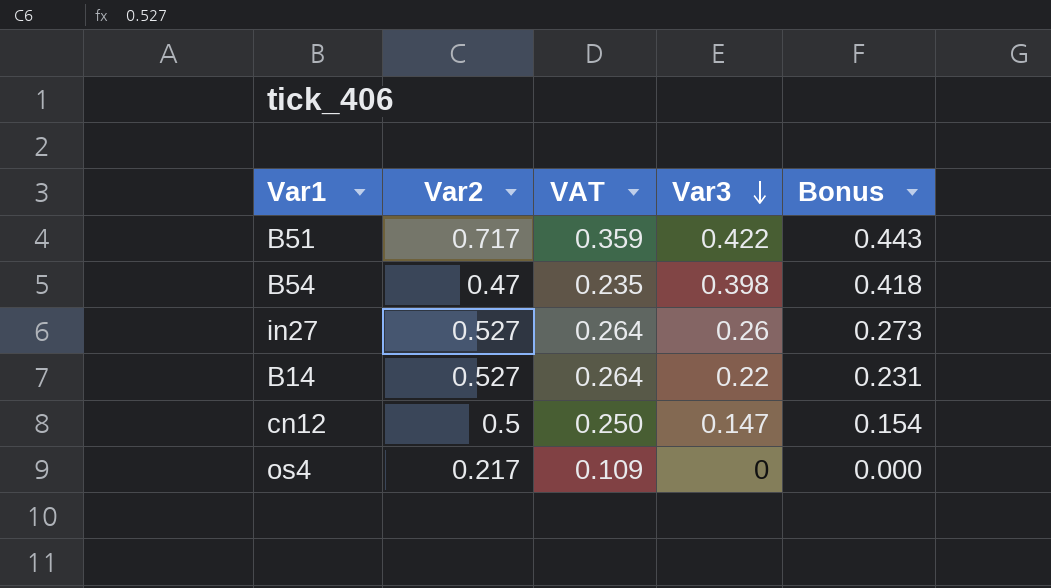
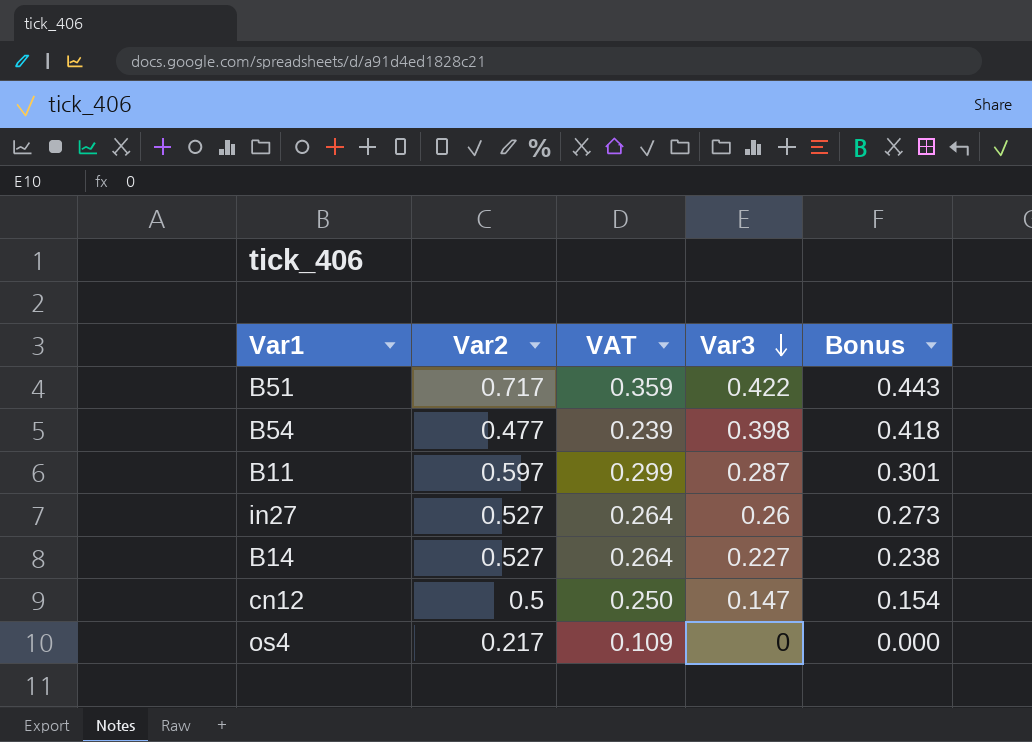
B54 | Var2: 0.47 -> 0.477
B54 | VAT: 0.235 -> 0.239
row B11: none -> 0.597 | 0.299 | 0.287 | 0.301
B14 | Var3: 0.22 -> 0.227
B14 | Bonus: 0.231 -> 0.238

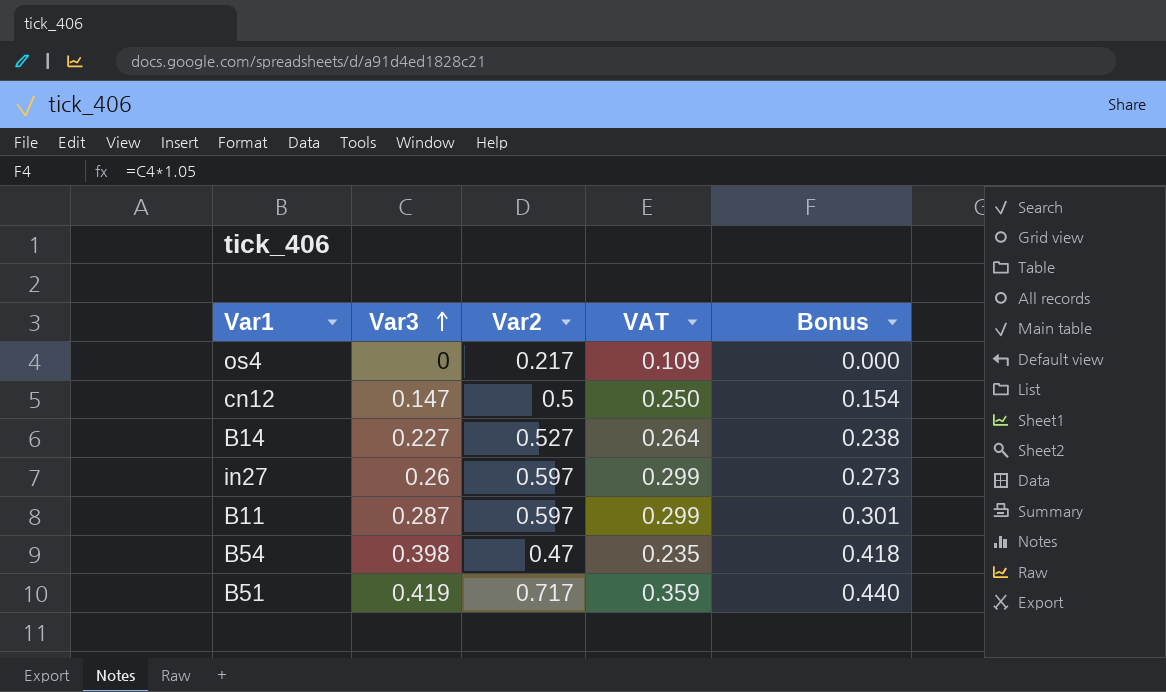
row order: Var3 descending -> Var3 ascending
column Var3 | position: 4 -> 2
in27 | Var2: 0.527 -> 0.597
in27 | VAT: 0.264 -> 0.299
B54 | Var2: 0.477 -> 0.47
B54 | VAT: 0.239 -> 0.235
B51 | Var3: 0.422 -> 0.419
B51 | Bonus: 0.443 -> 0.440

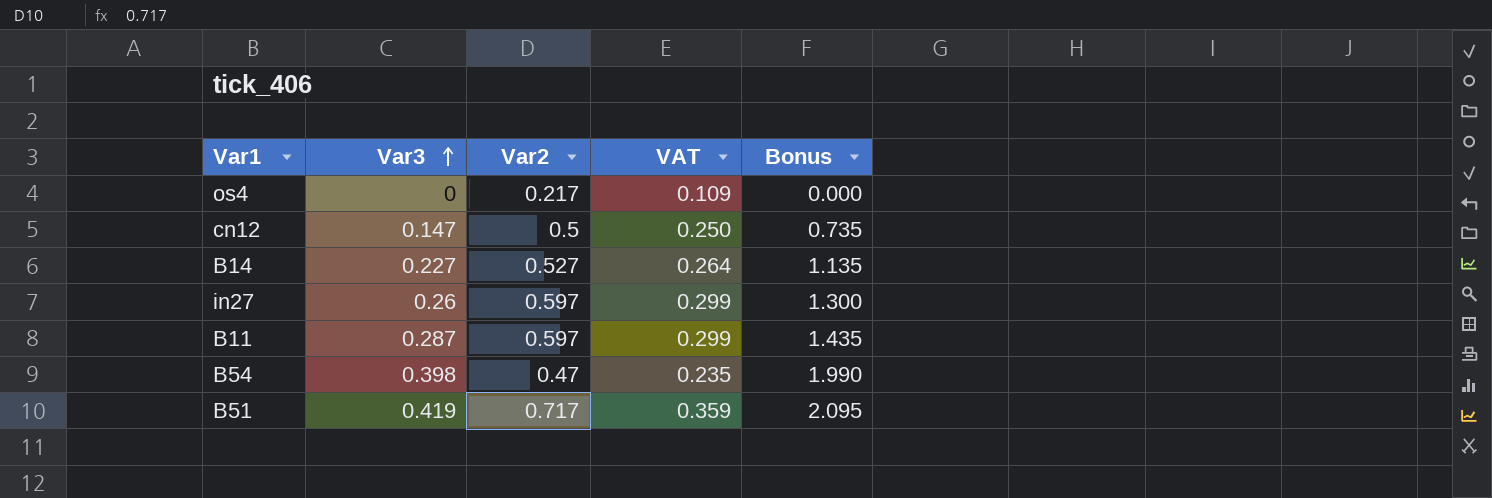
column Bonus | formula: [Var3] * 1.05 -> [Var3] * 5

